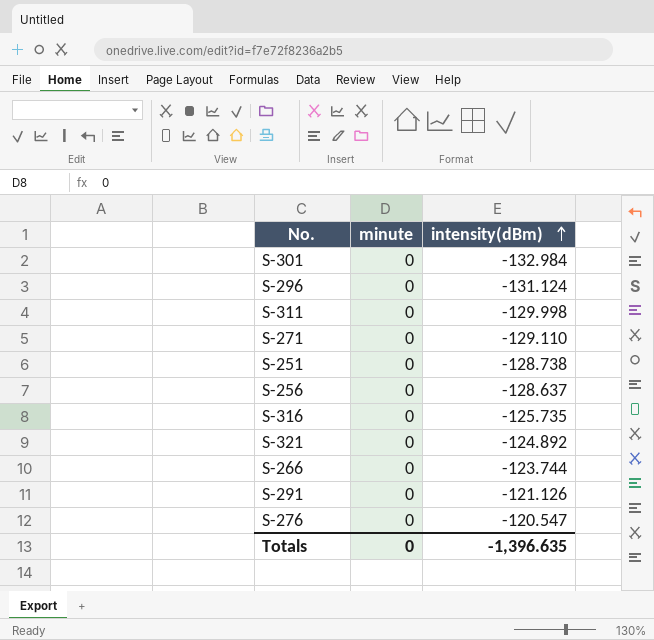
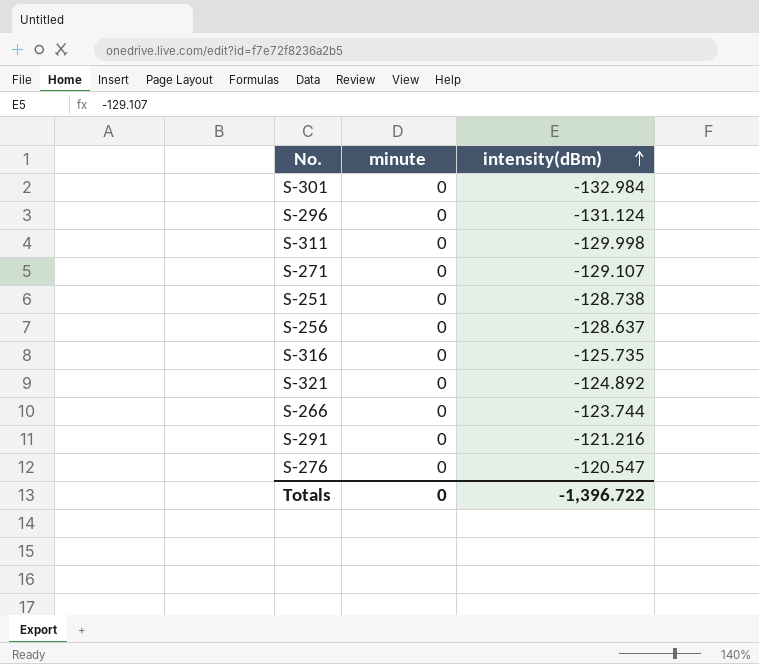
S-271 | intensity(dBm): -129.110 -> -129.107
S-291 | intensity(dBm): -121.126 -> -121.216
Totals | intensity(dBm): -1,396.635 -> -1,396.722

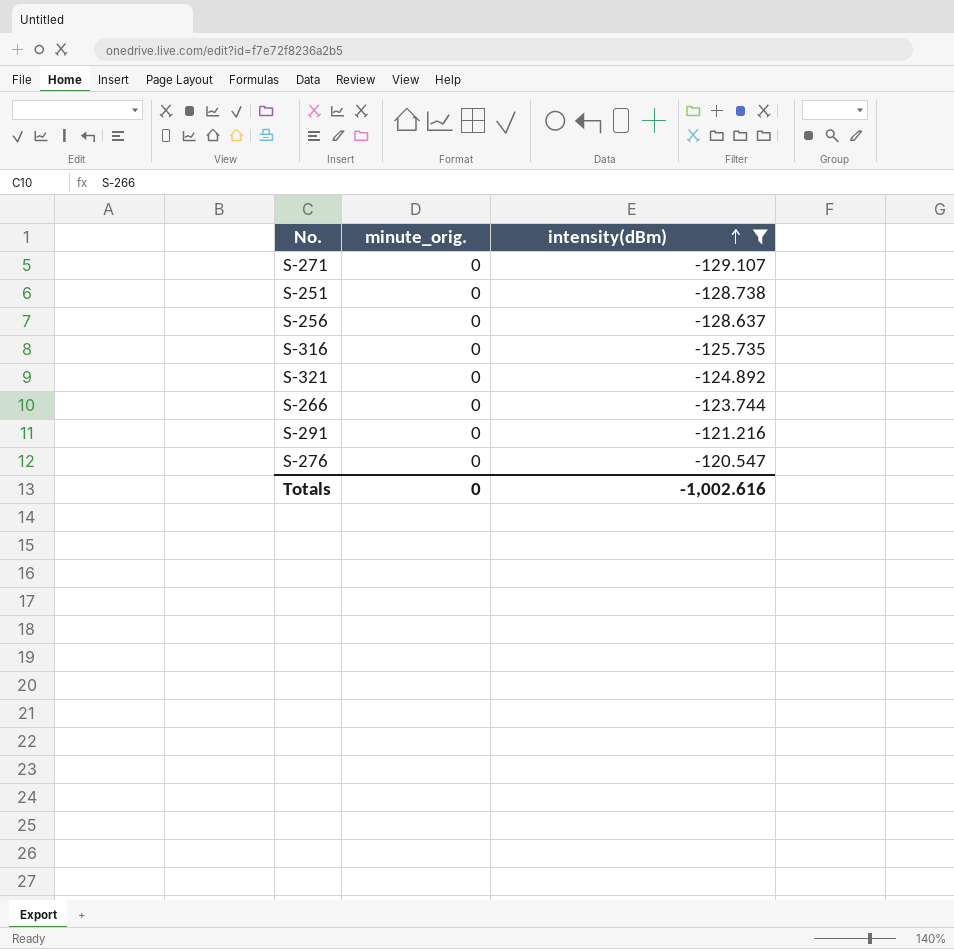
filter: none -> intensity(dBm) >= -129.107
column name: minute -> minute_orig.
Totals | intensity(dBm): -1,396.722 -> -1,002.616

